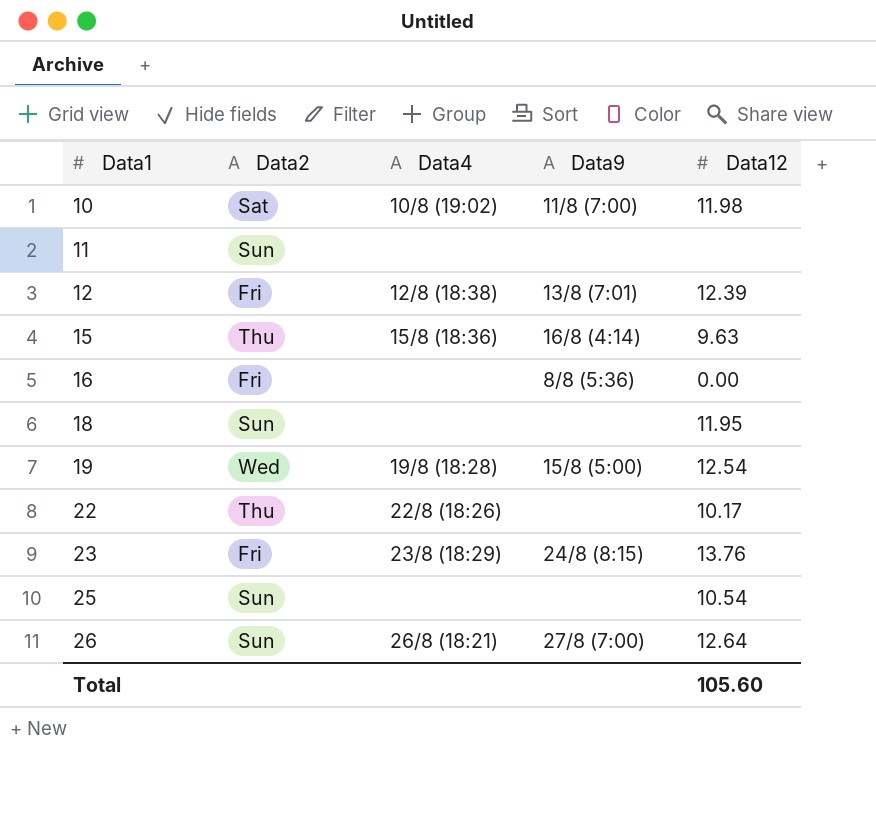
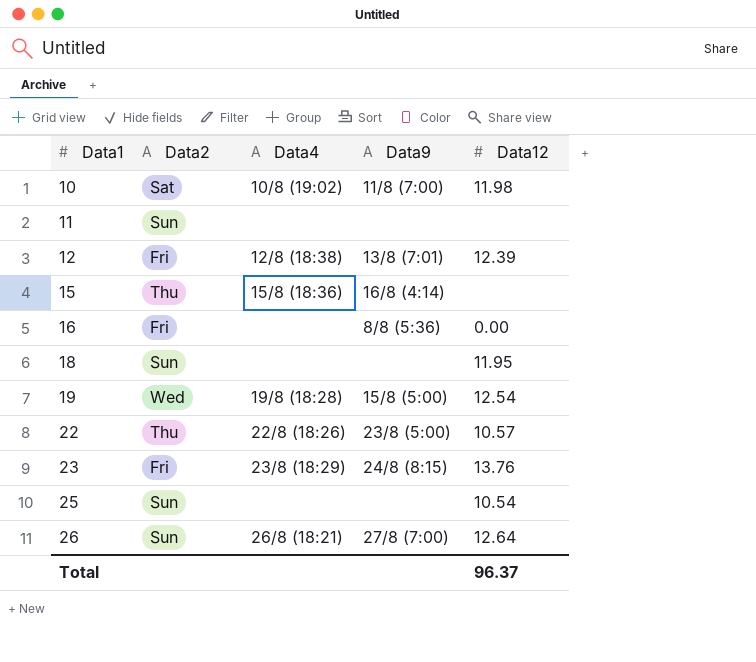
15 | Data12: 9.63 -> none
22 | Data9: none -> 23/8 (5:00)
22 | Data12: 10.17 -> 10.57
Total | Data12: 105.60 -> 96.37

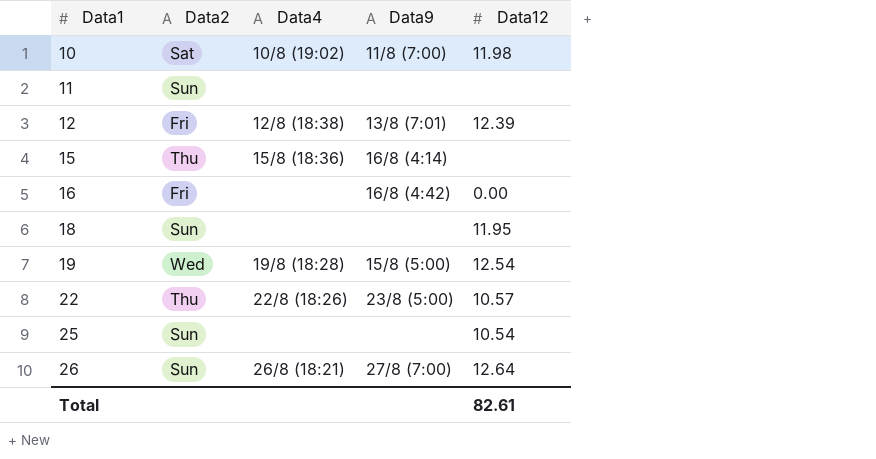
row 23: Fri | 23/8 (18:29) | 24/8 (8:15) | 13.76 -> none
16 | Data9: 8/8 (5:36) -> 16/8 (4:42)
Total | Data12: 96.37 -> 82.61

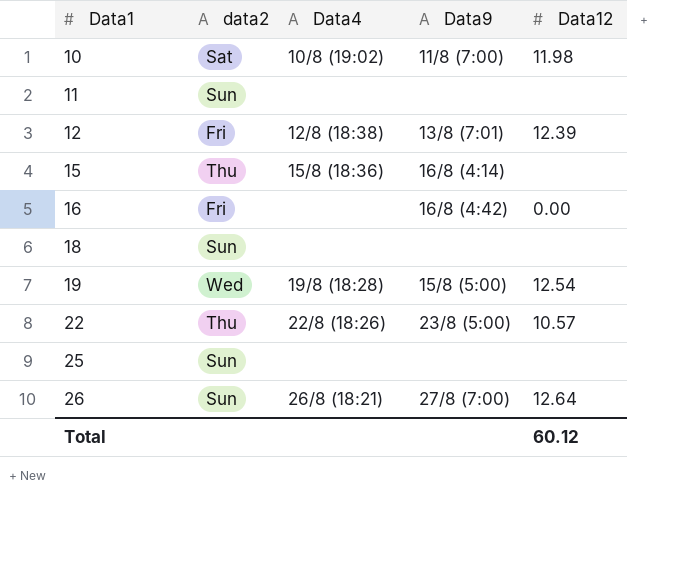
column name: Data2 -> data2
18 | Data12: 11.95 -> none
25 | Data12: 10.54 -> none
Total | Data12: 82.61 -> 60.12

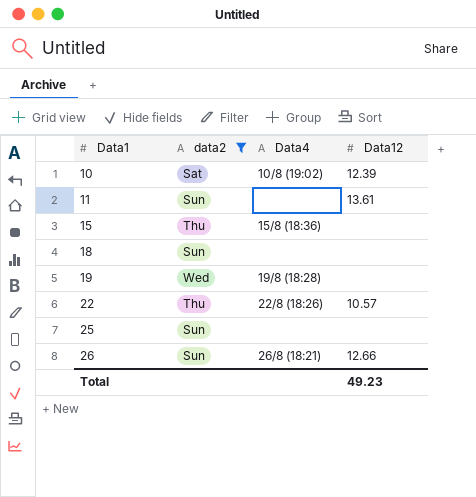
filter: none -> data2 != Fri
column Data9 | position: 4 -> none
10 | Data12: 11.98 -> 12.39
11 | Data12: none -> 13.61
19 | Data12: 12.54 -> none
26 | Data12: 12.64 -> 12.66
Total | Data12: 60.12 -> 49.23

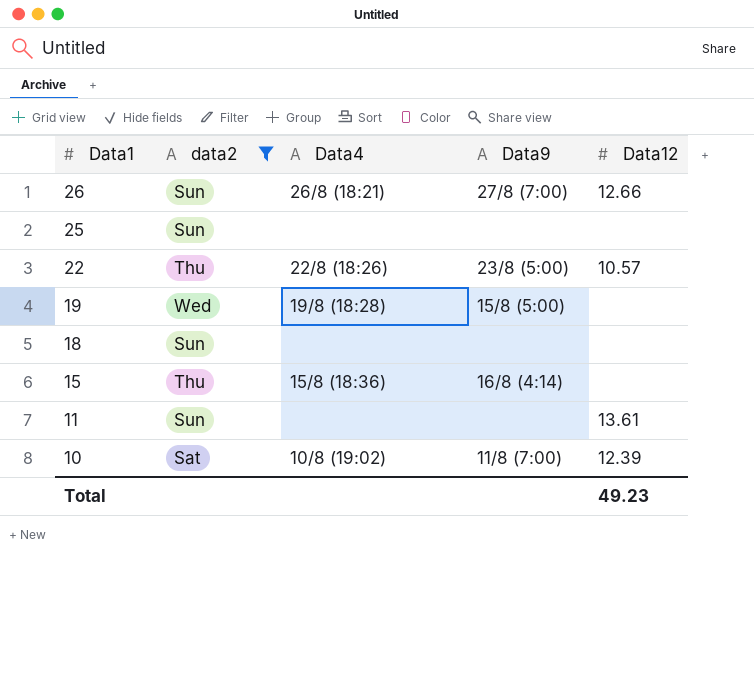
row order: Data1 ascending -> Data1 descending
column Data9 | position: none -> 4

